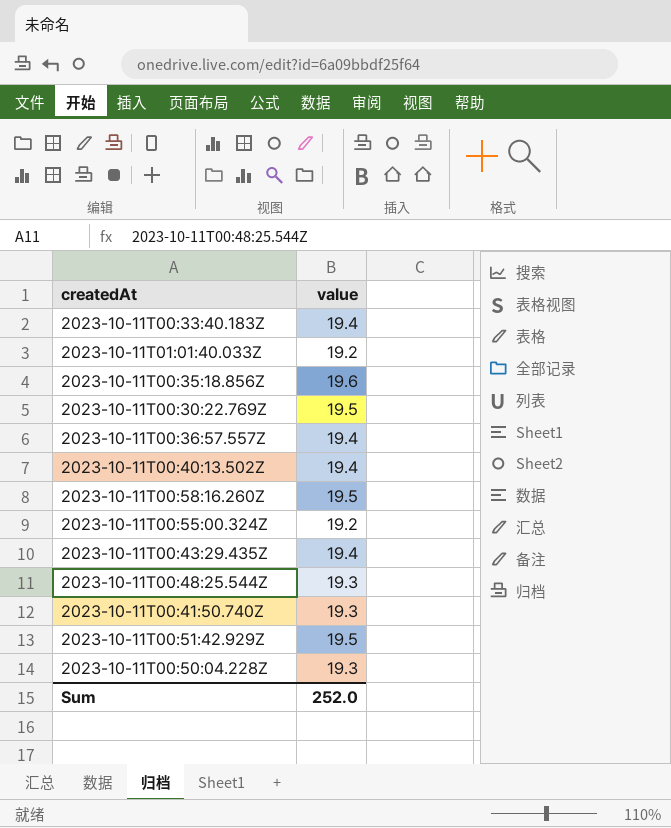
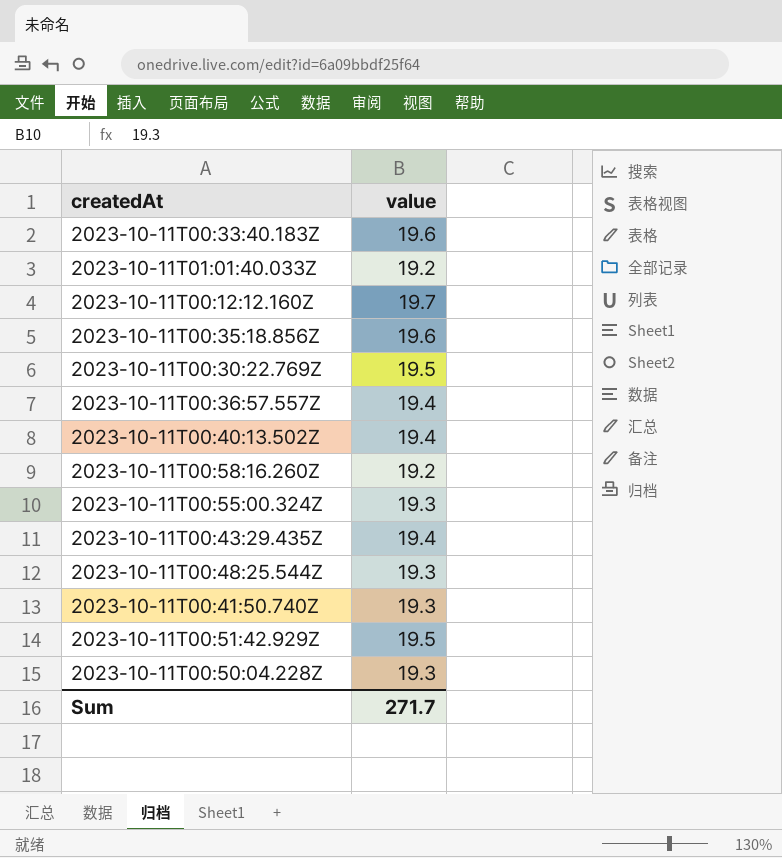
2023-10-11T00:33:40.183Z | value: 19.4 -> 19.6
row 2023-10-11T00:12:12.160Z: none -> 19.7
2023-10-11T00:58:16.260Z | value: 19.5 -> 19.2
2023-10-11T00:55:00.324Z | value: 19.2 -> 19.3
Sum | value: 252.0 -> 271.7

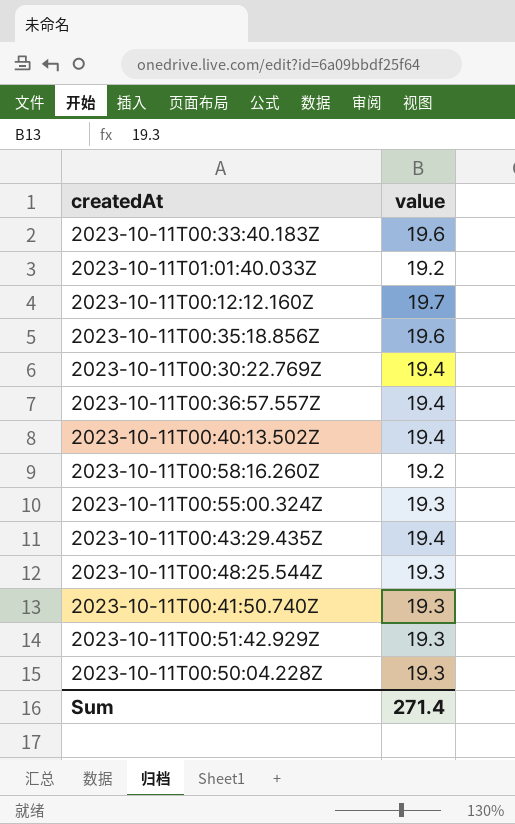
2023-10-11T00:30:22.769Z | value: 19.5 -> 19.4
2023-10-11T00:51:42.929Z | value: 19.5 -> 19.3
Sum | value: 271.7 -> 271.4

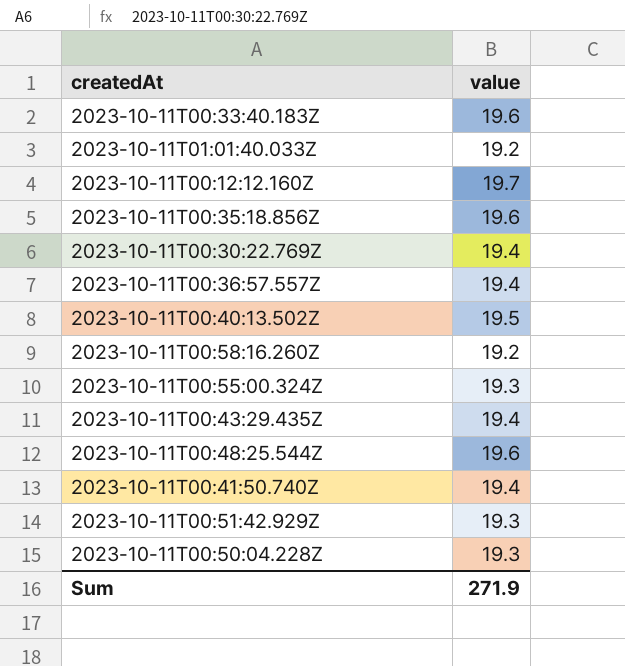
2023-10-11T00:40:13.502Z | value: 19.4 -> 19.5
2023-10-11T00:48:25.544Z | value: 19.3 -> 19.6
2023-10-11T00:41:50.740Z | value: 19.3 -> 19.4
Sum | value: 271.4 -> 271.9

